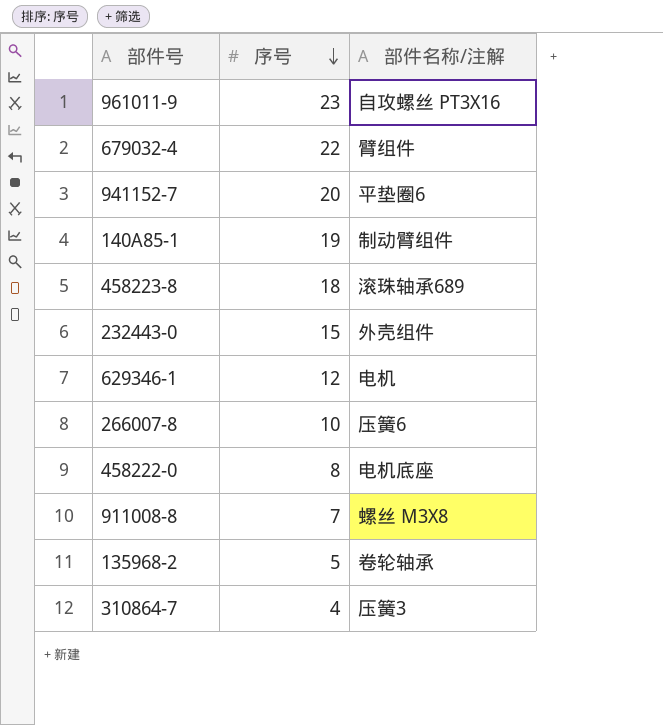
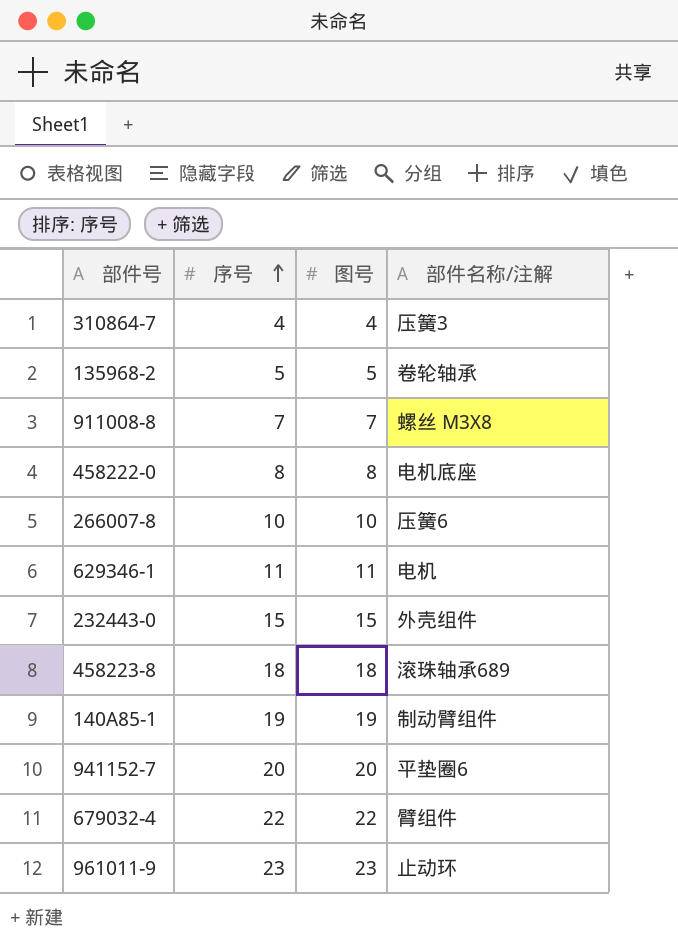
row order: 序号 descending -> 序号 ascending
column 图号 | position: none -> 3
629346-1 | 序号: 12 -> 11
961011-9 | 部件名称/注解: 自攻螺丝 PT3X16 -> 止动环

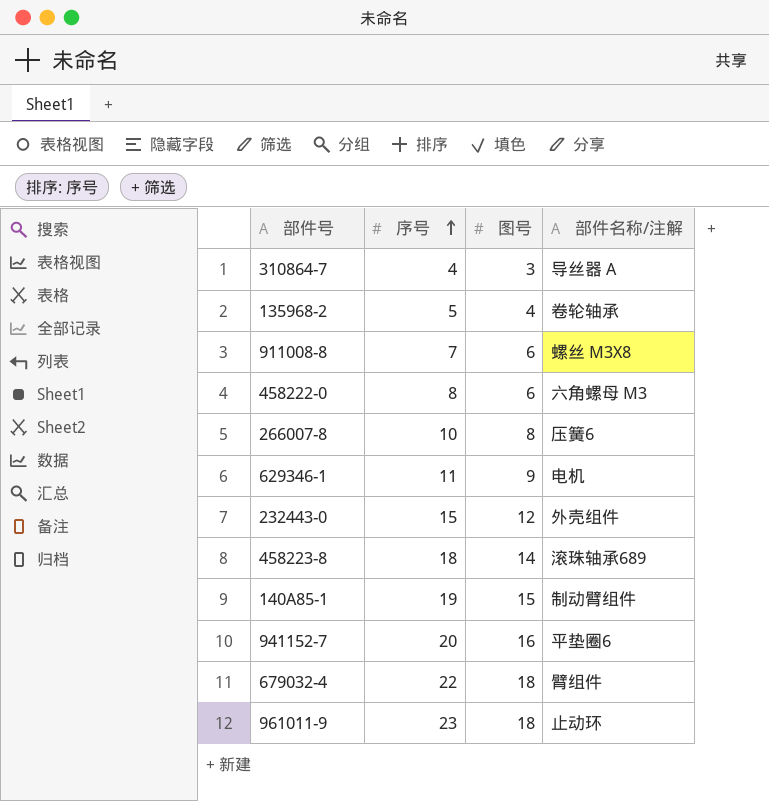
310864-7 | 图号: 4 -> 3
310864-7 | 部件名称/注解: 压簧3 -> 导丝器 A
135968-2 | 图号: 5 -> 4
911008-8 | 图号: 7 -> 6
458222-0 | 图号: 8 -> 6
458222-0 | 部件名称/注解: 电机底座 -> 六角螺母 M3
266007-8 | 图号: 10 -> 8
629346-1 | 图号: 11 -> 9
232443-0 | 图号: 15 -> 12
458223-8 | 图号: 18 -> 14
140A85-1 | 图号: 19 -> 15
941152-7 | 图号: 20 -> 16
679032-4 | 图号: 22 -> 18
961011-9 | 图号: 23 -> 18

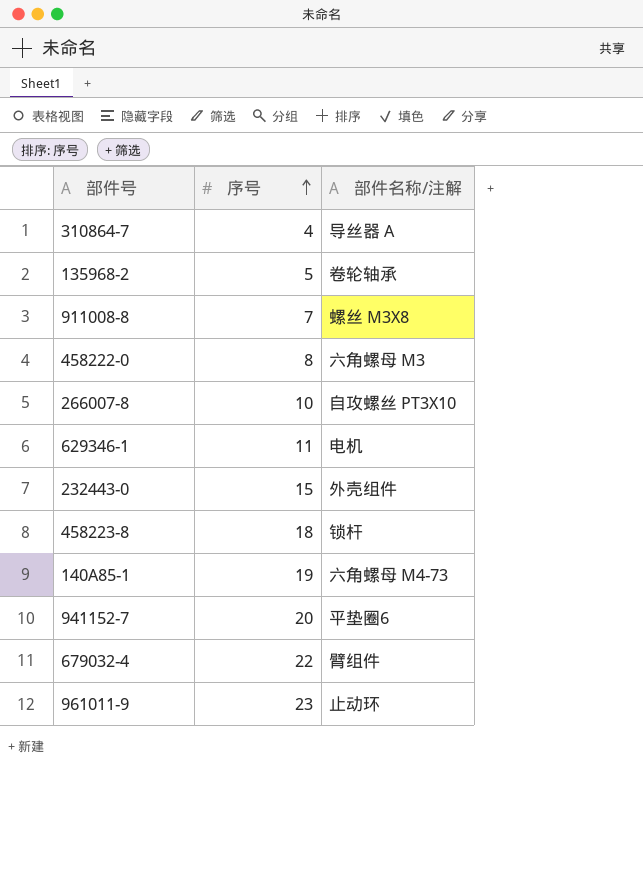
column 图号 | position: 3 -> none
266007-8 | 部件名称/注解: 压簧6 -> 自攻螺丝 PT3X10
458223-8 | 部件名称/注解: 滚珠轴承689 -> 锁杆
140A85-1 | 部件名称/注解: 制动臂组件 -> 六角螺母 M4-73

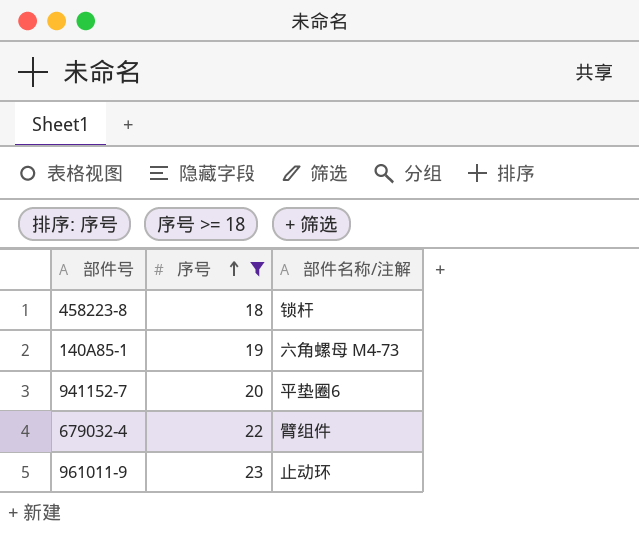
filter: none -> 序号 >= 18

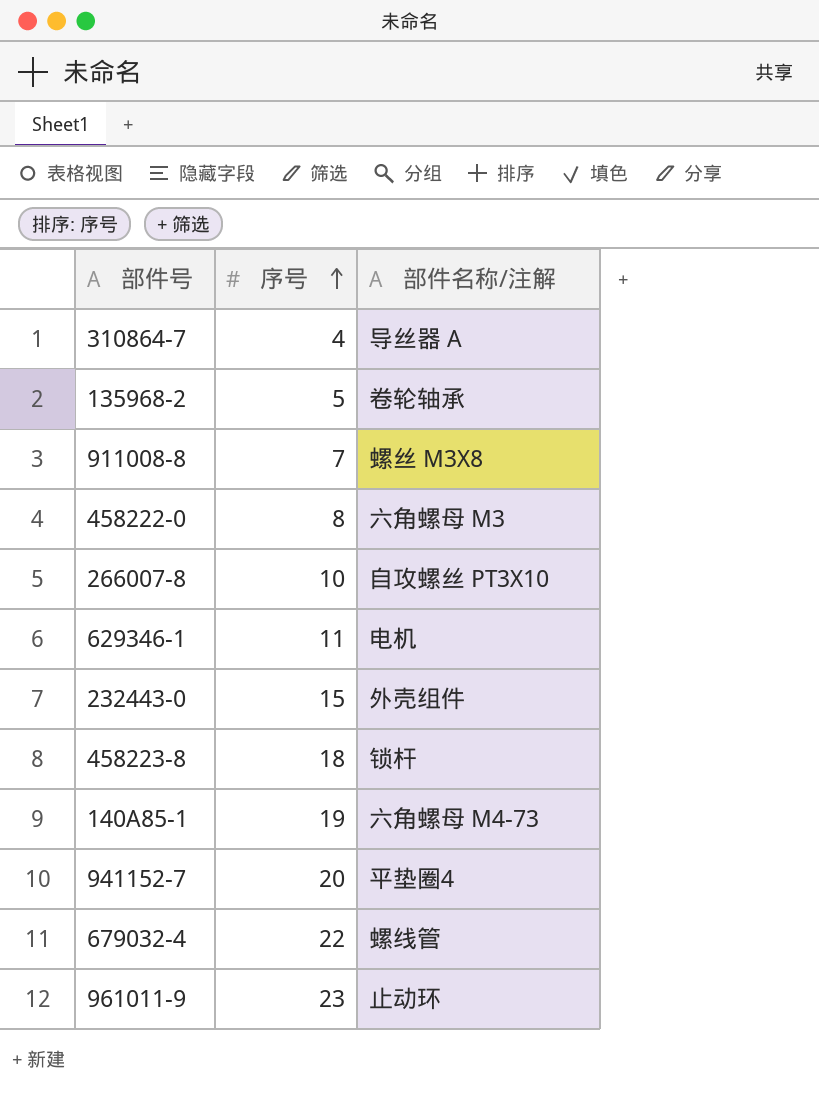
filter: 序号 >= 18 -> none
941152-7 | 部件名称/注解: 平垫圈6 -> 平垫圈4
679032-4 | 部件名称/注解: 臂组件 -> 螺线管

